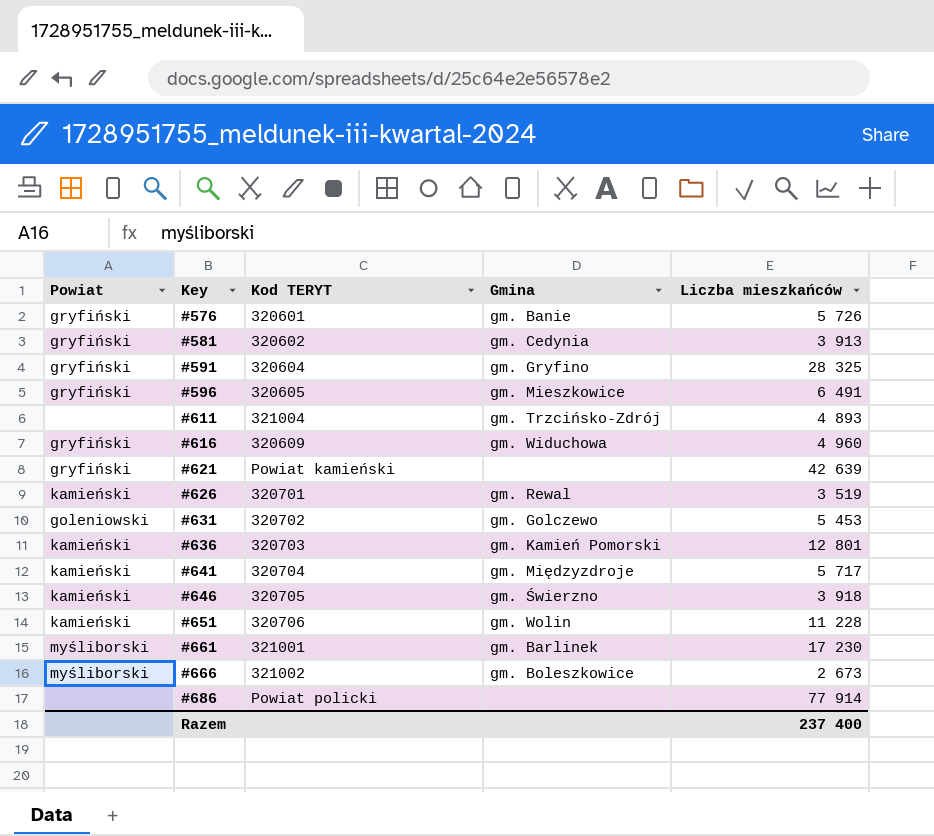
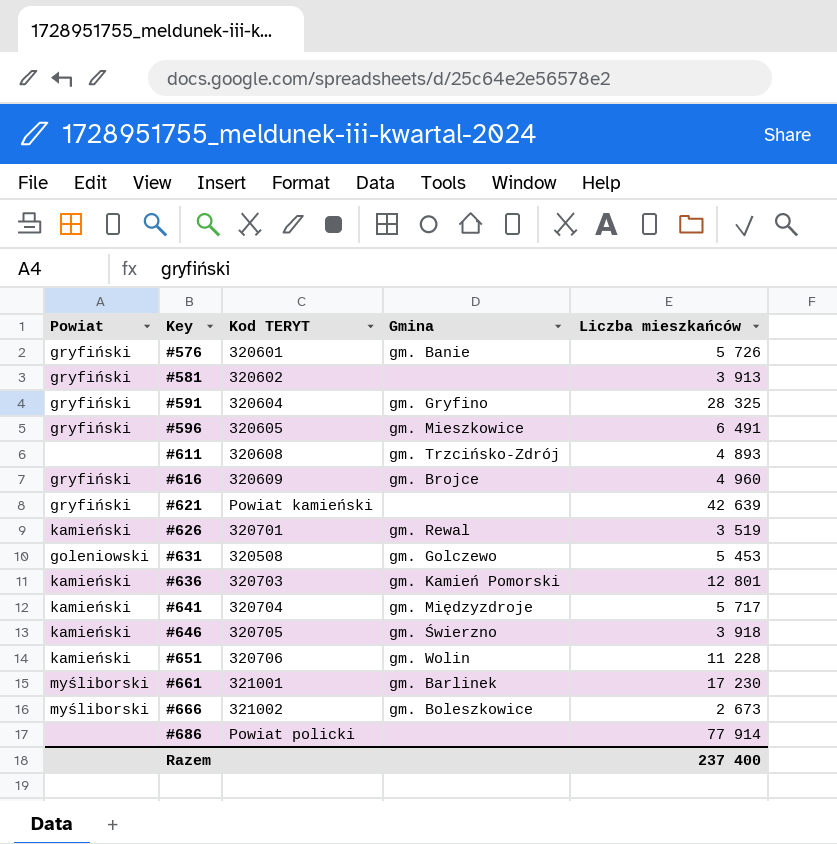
#581 | Gmina: gm. Cedynia -> none
#611 | Kod TERYT: 321004 -> 320608
#616 | Gmina: gm. Widuchowa -> gm. Brojce
#631 | Kod TERYT: 320702 -> 320508

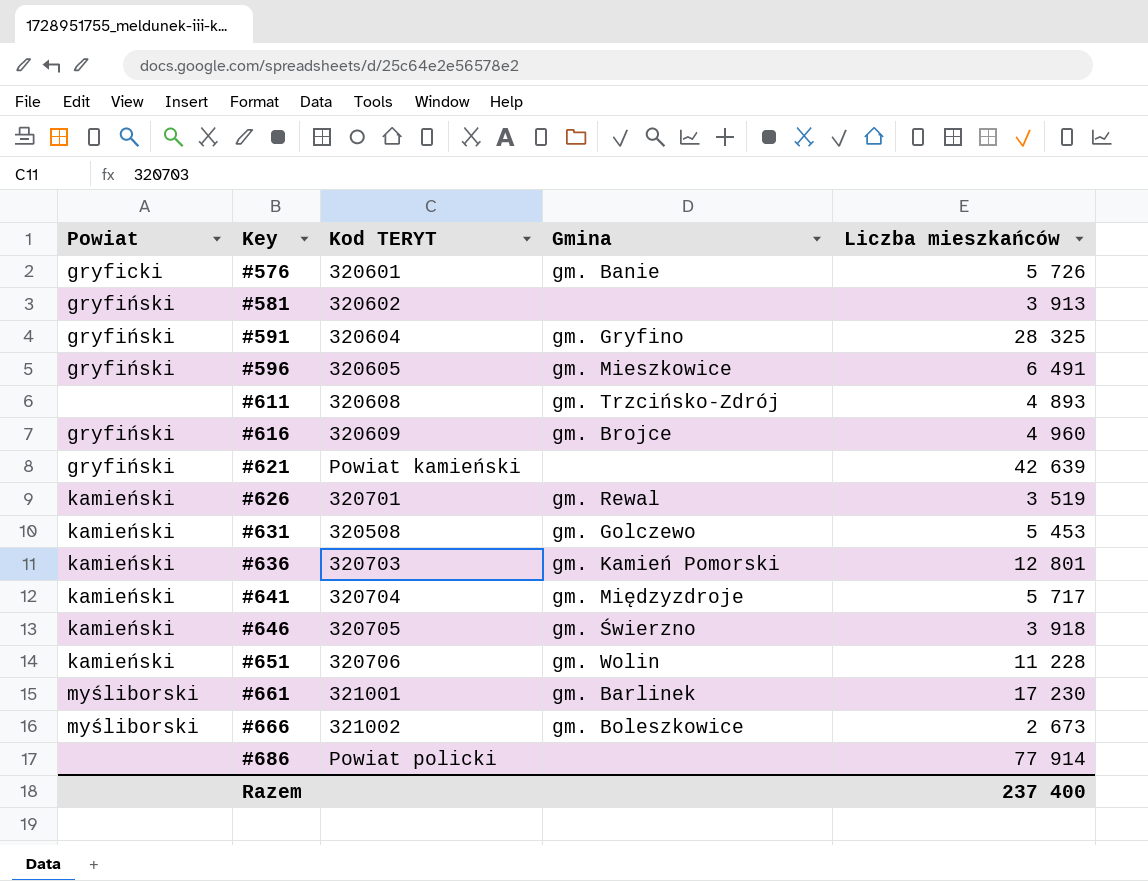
#576 | Powiat: gryfiński -> gryficki
#631 | Powiat: goleniowski -> kamieński

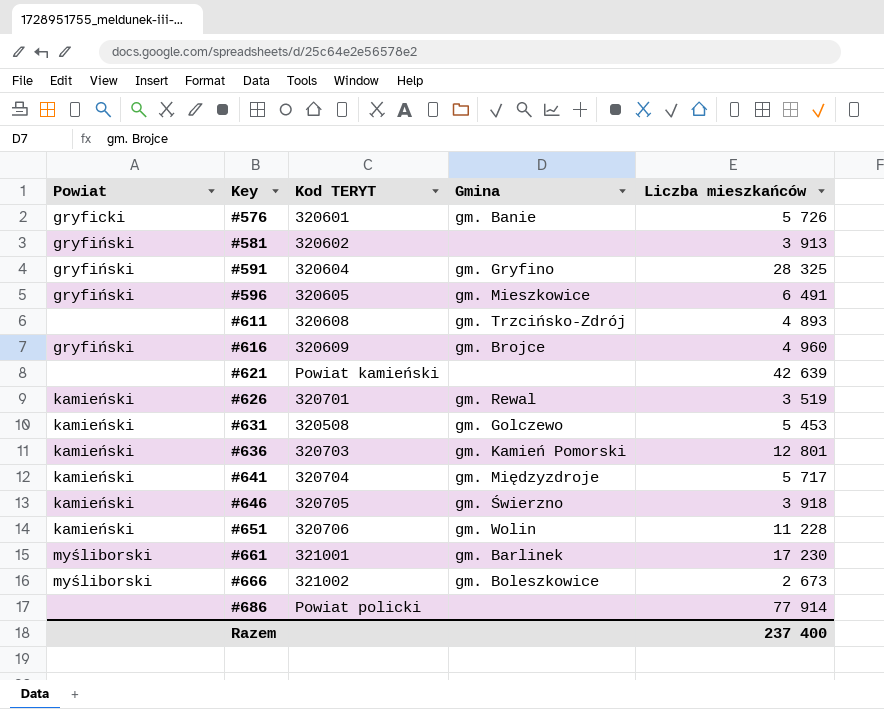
#621 | Powiat: gryfiński -> none

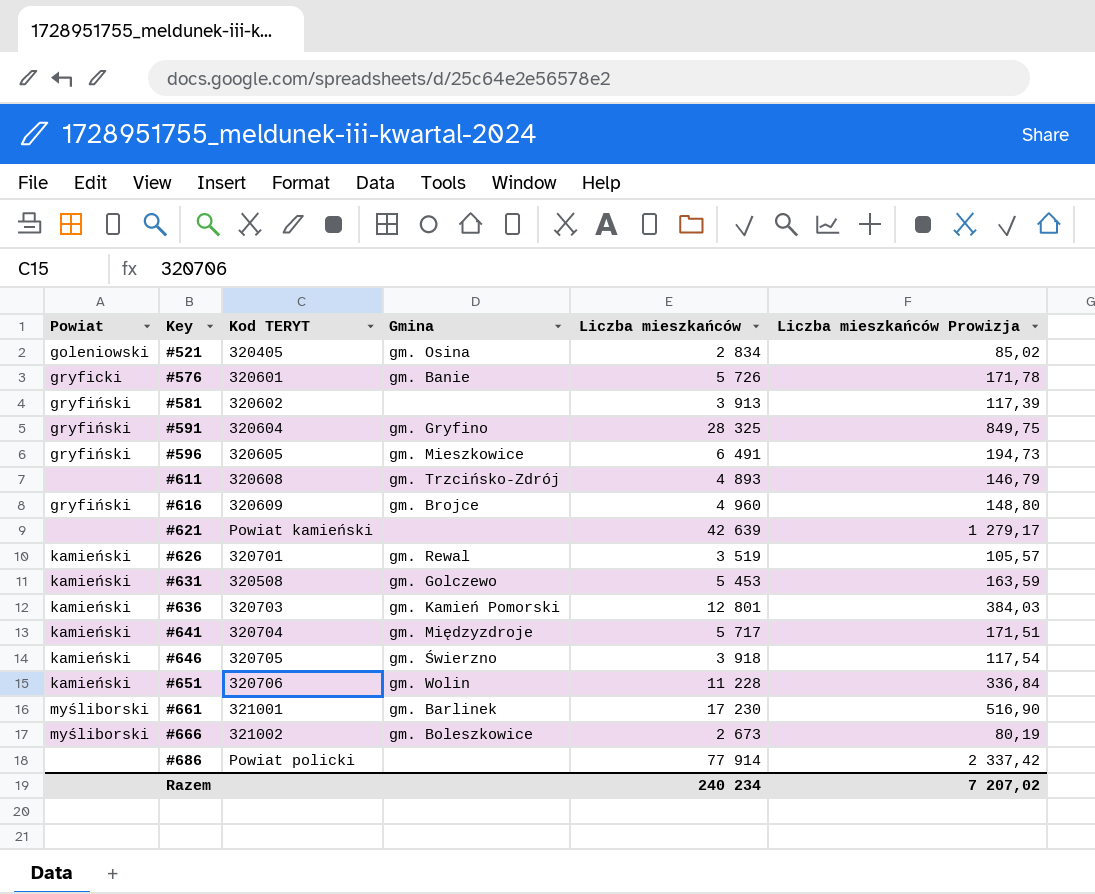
column Liczba mieszkańców Prowizja | formula: none -> [Liczba mieszkańców] * 0,03
row #521: none -> goleniowski | 320405 | gm. Osina | 2 834 | 85,02
Razem | Liczba mieszkańców: 237 400 -> 240 234

